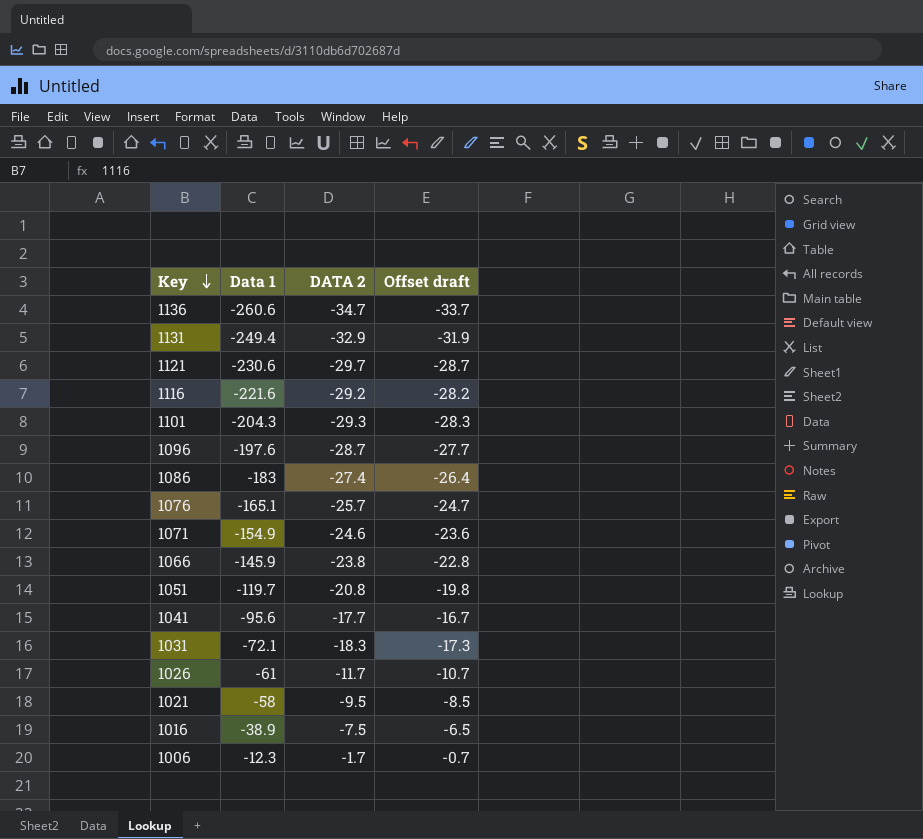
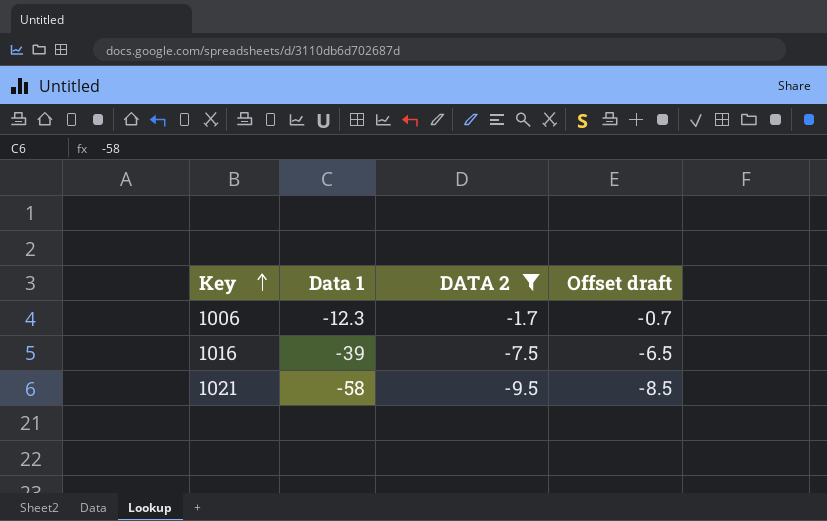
filter: none -> DATA 2 >= -9.5
row order: Key descending -> Key ascending
1016 | Data 1: -38.9 -> -39

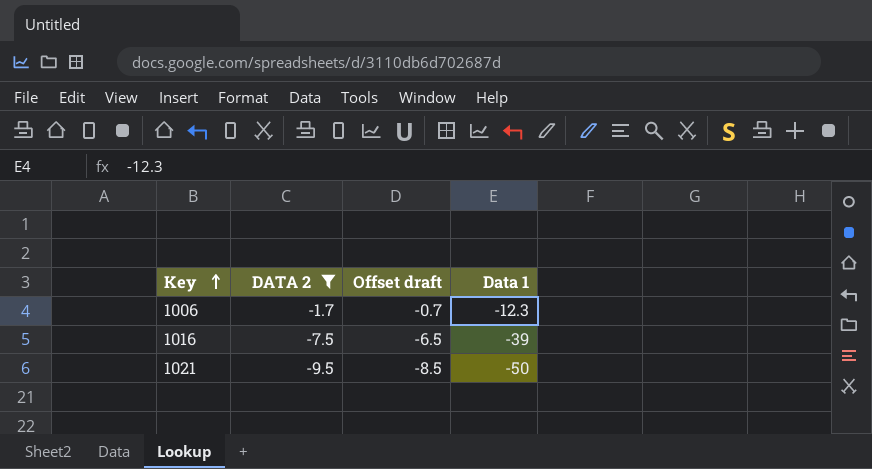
column Data 1 | position: 2 -> 4
1021 | Data 1: -58 -> -50

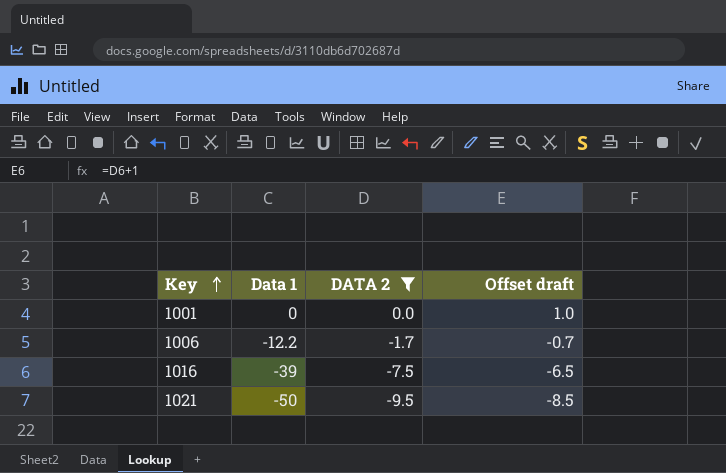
column Data 1 | position: 4 -> 2
row 1001: none -> 0 | 0.0 | 1.0
1006 | Data 1: -12.3 -> -12.2

